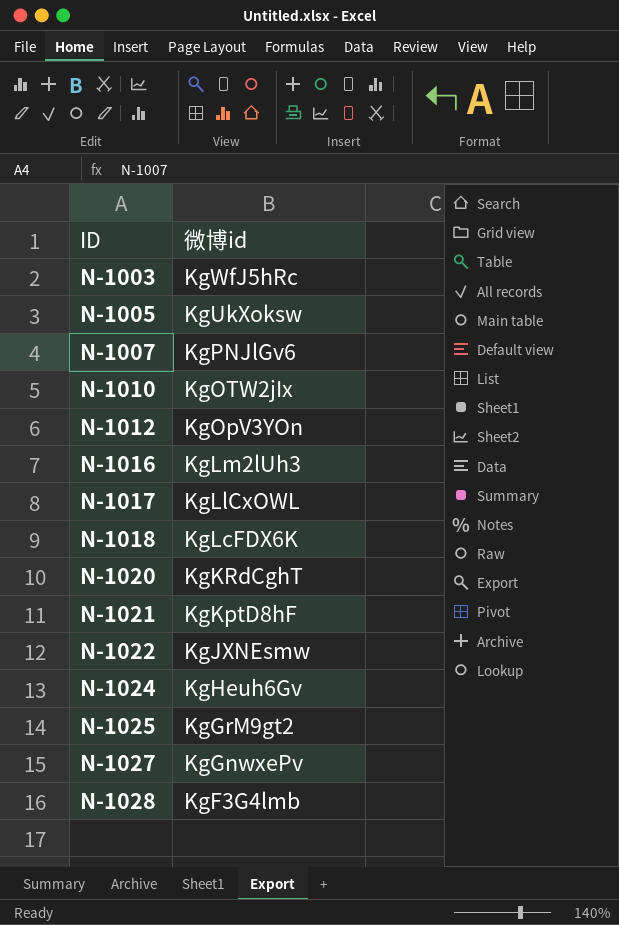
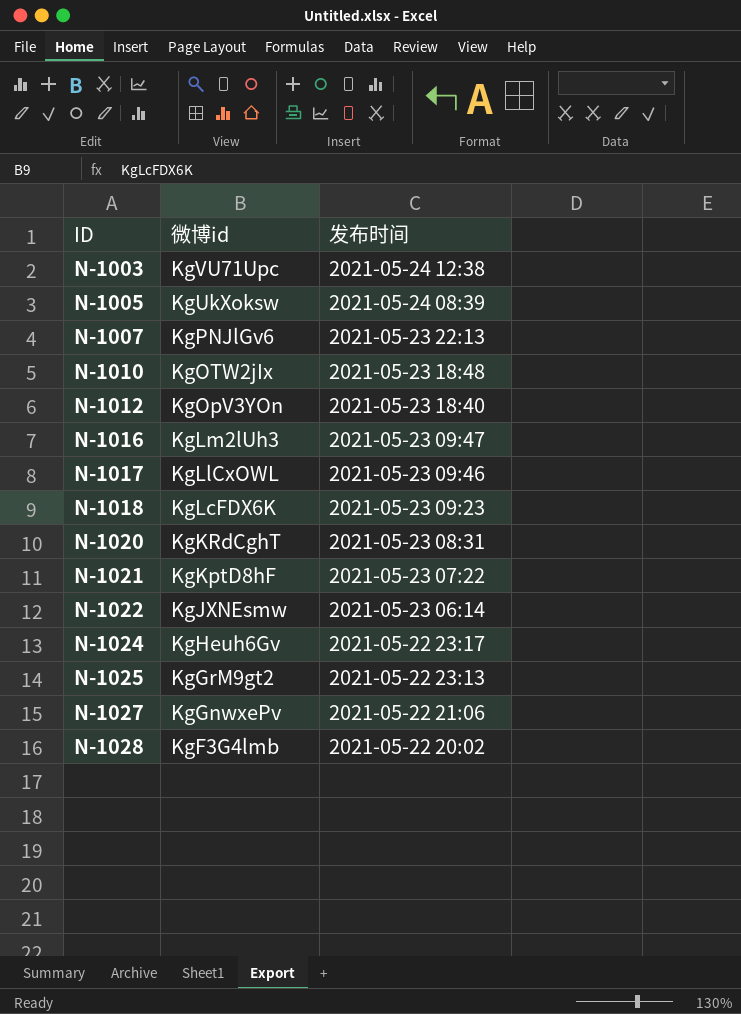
column 发布时间 | position: none -> 3
N-1003 | 微博id: KgWfJ5hRc -> KgVU71Upc

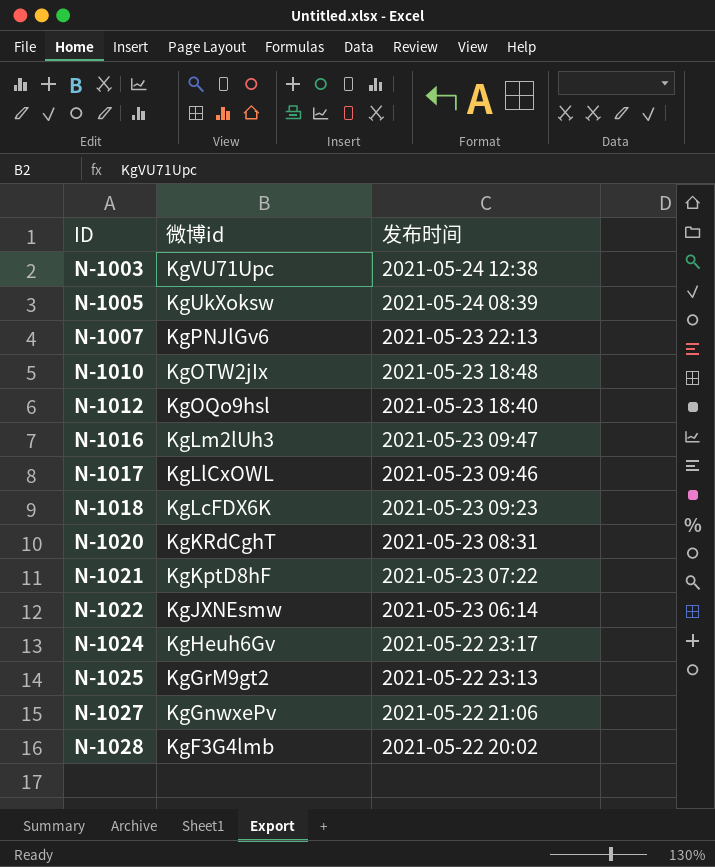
N-1012 | 微博id: KgOpV3YOn -> KgOQo9hsl

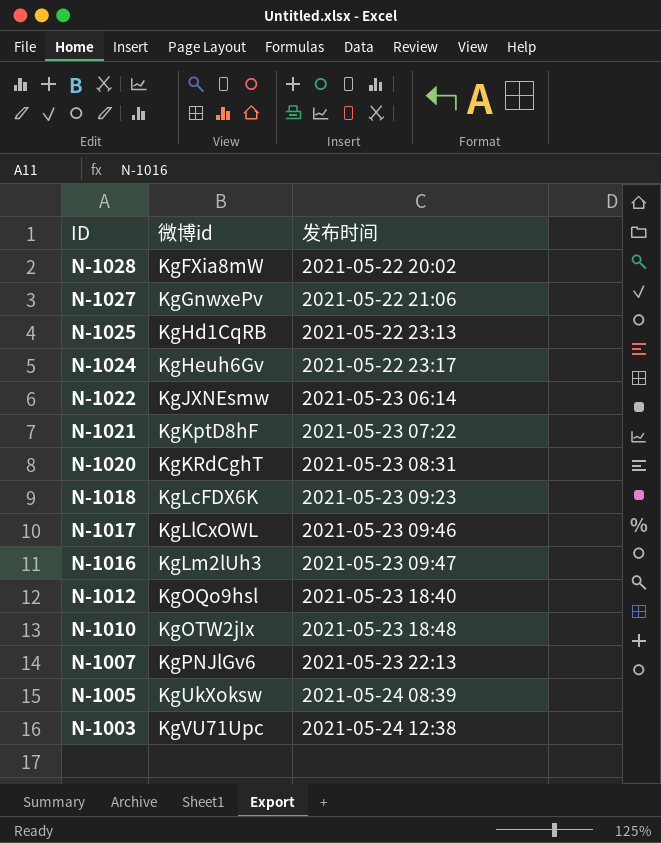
row order: ID ascending -> ID descending
N-1028 | 微博id: KgF3G4lmb -> KgFXia8mW
N-1025 | 微博id: KgGrM9gt2 -> KgHd1CqRB

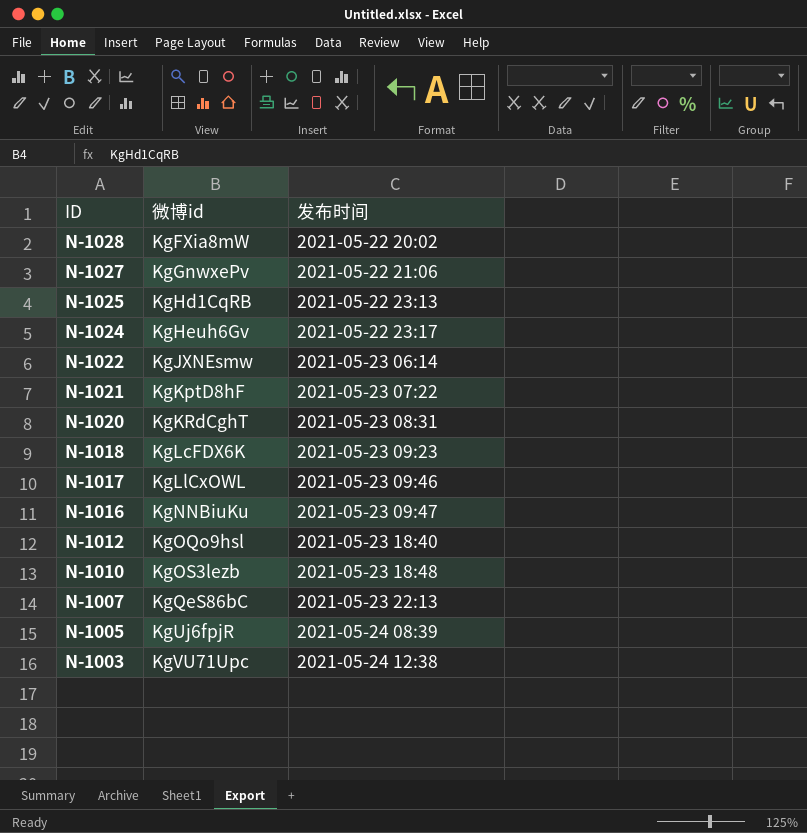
N-1016 | 微博id: KgLm2lUh3 -> KgNNBiuKu
N-1010 | 微博id: KgOTW2jIx -> KgOS3lezb
N-1007 | 微博id: KgPNJlGv6 -> KgQeS86bC
N-1005 | 微博id: KgUkXoksw -> KgUj6fpjR

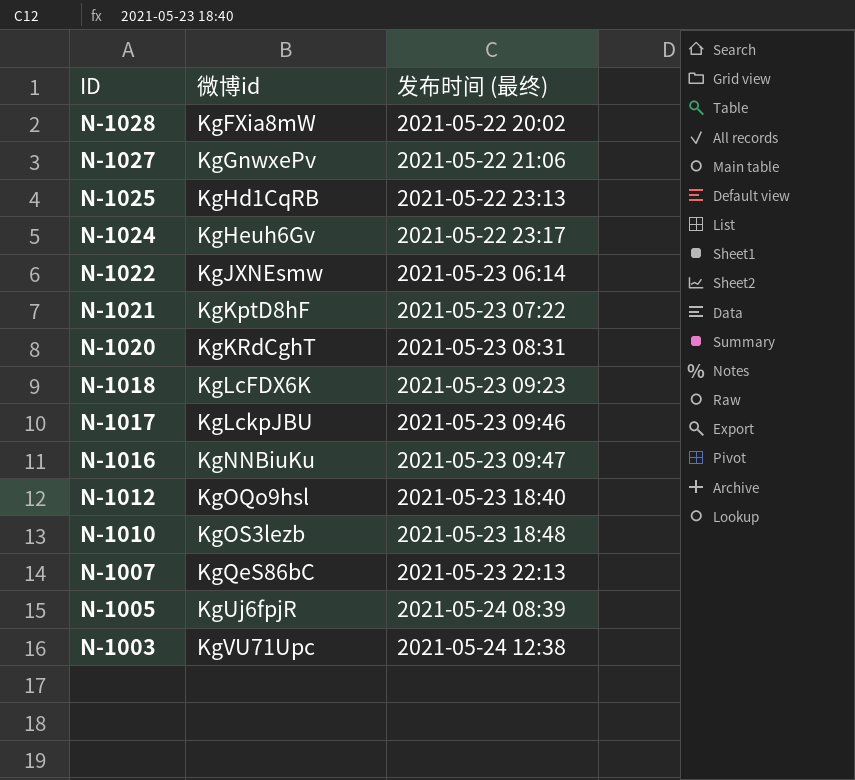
column name: 发布时间 -> 发布时间 (最终)
N-1017 | 微博id: KgLlCxOWL -> KgLckpJBU

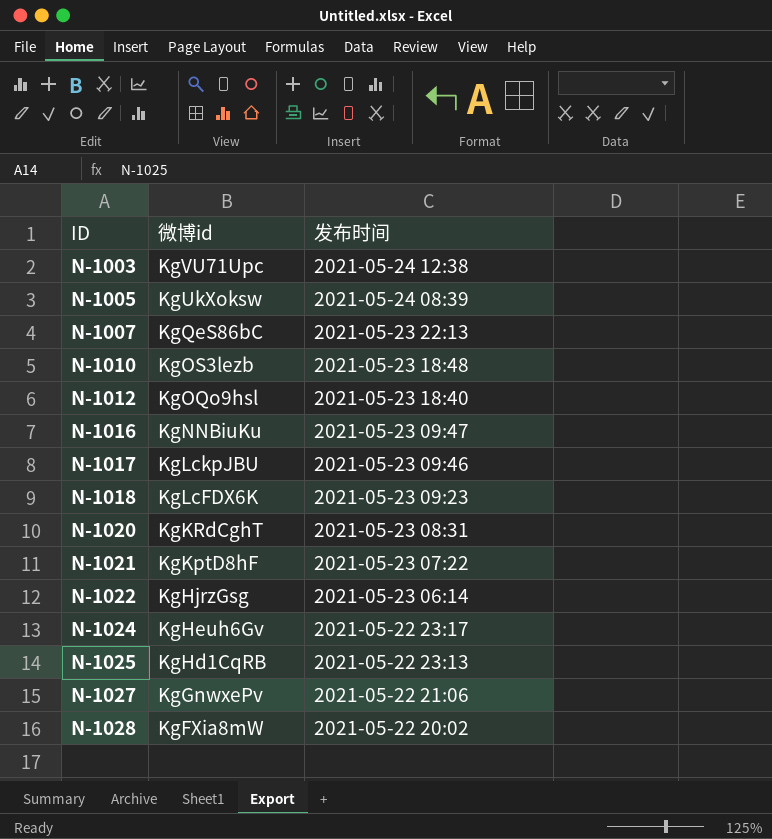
row order: ID descending -> ID ascending
column name: 发布时间 (最终) -> 发布时间
N-1005 | 微博id: KgUj6fpjR -> KgUkXoksw
N-1022 | 微博id: KgJXNEsmw -> KgHjrzGsg

